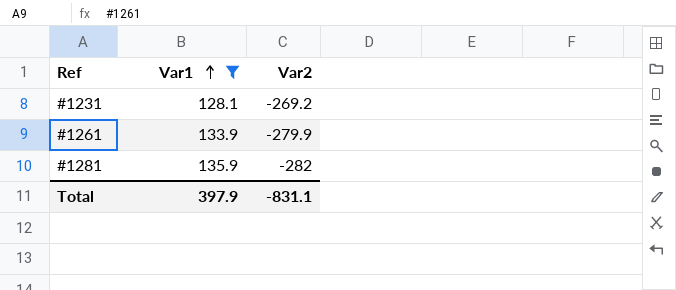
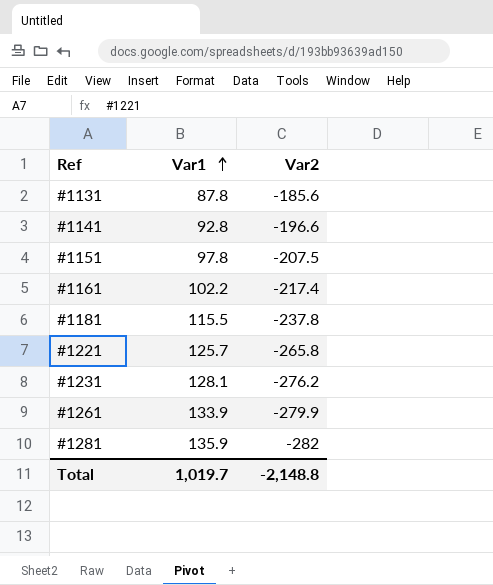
filter: Var1 >= 128.1 -> none
#1231 | Var2: -269.2 -> -276.2
Total | Var1: 397.9 -> 1,019.7
Total | Var2: -831.1 -> -2,148.8

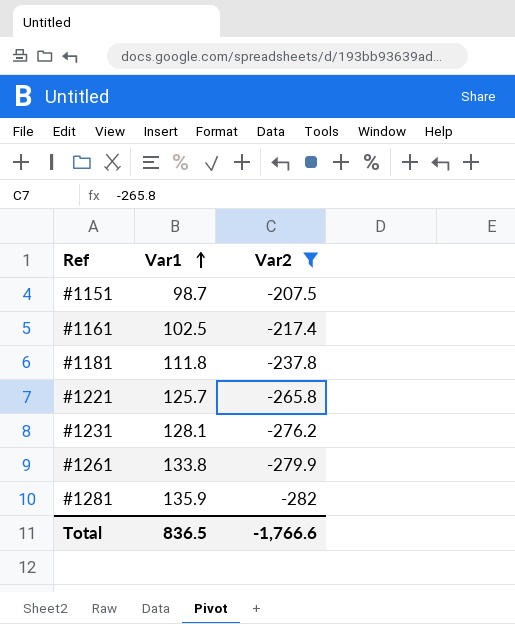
filter: none -> Var2 <= -207.5
#1151 | Var1: 97.8 -> 98.7
#1161 | Var1: 102.2 -> 102.5
#1181 | Var1: 115.5 -> 111.8
#1261 | Var1: 133.9 -> 133.8
Total | Var1: 1,019.7 -> 836.5
Total | Var2: -2,148.8 -> -1,766.6

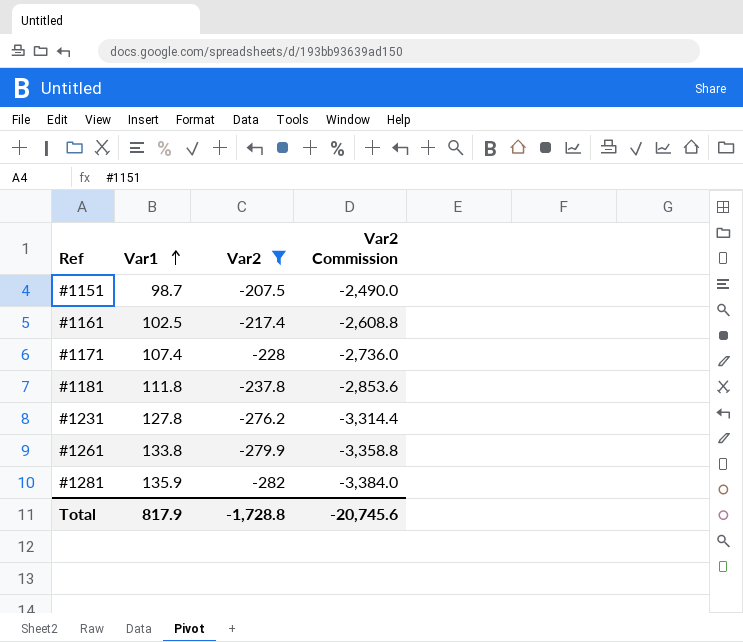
column Var2 Commission | formula: none -> [Var2] * 12
row #1221: 125.7 | -265.8 -> none
row #1171: none -> 107.4 | -228 | -2,736.0
#1231 | Var1: 128.1 -> 127.8
Total | Var1: 836.5 -> 817.9
Total | Var2: -1,766.6 -> -1,728.8

